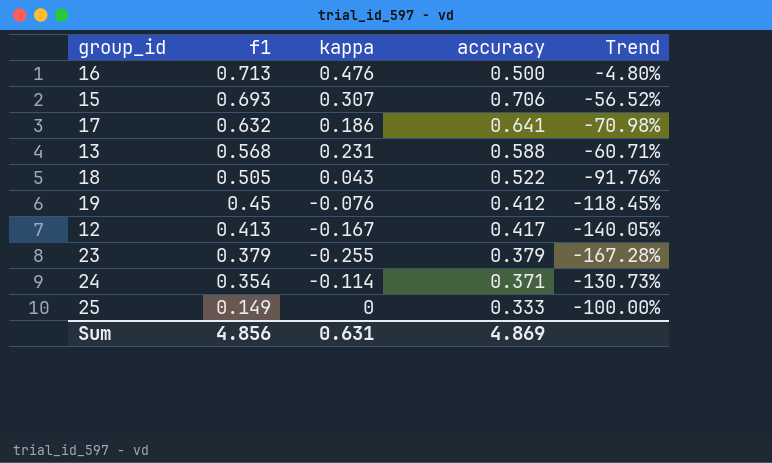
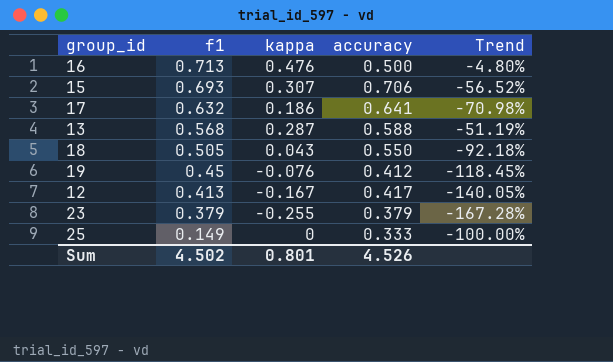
row 24: 0.354 | -0.114 | 0.371 | -130.73% -> none
13 | kappa: 0.231 -> 0.287
13 | Trend: -60.71% -> -51.19%
18 | accuracy: 0.522 -> 0.550
18 | Trend: -91.76% -> -92.18%
Sum | f1: 4.856 -> 4.502
Sum | kappa: 0.631 -> 0.801
Sum | accuracy: 4.869 -> 4.526

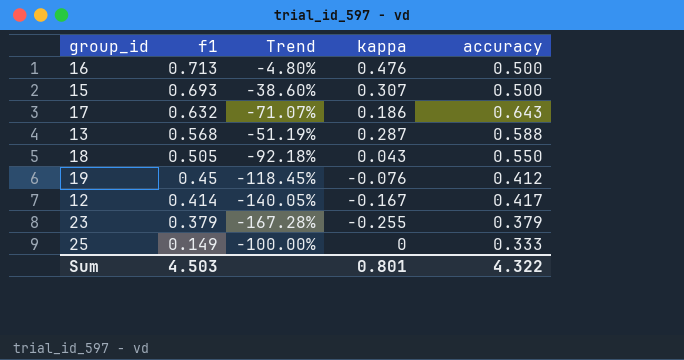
column Trend | position: 5 -> 3
15 | Trend: -56.52% -> -38.60%
15 | accuracy: 0.706 -> 0.500
17 | Trend: -70.98% -> -71.07%
17 | accuracy: 0.641 -> 0.643
12 | f1: 0.413 -> 0.414
Sum | f1: 4.502 -> 4.503
Sum | accuracy: 4.526 -> 4.322

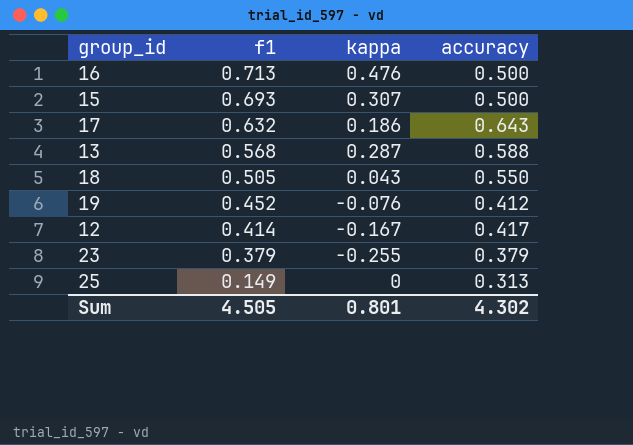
column Trend | formula: ([kappa] - [accuracy]) / [accuracy] -> none
19 | f1: 0.45 -> 0.452
25 | accuracy: 0.333 -> 0.313
Sum | f1: 4.503 -> 4.505
Sum | accuracy: 4.322 -> 4.302

